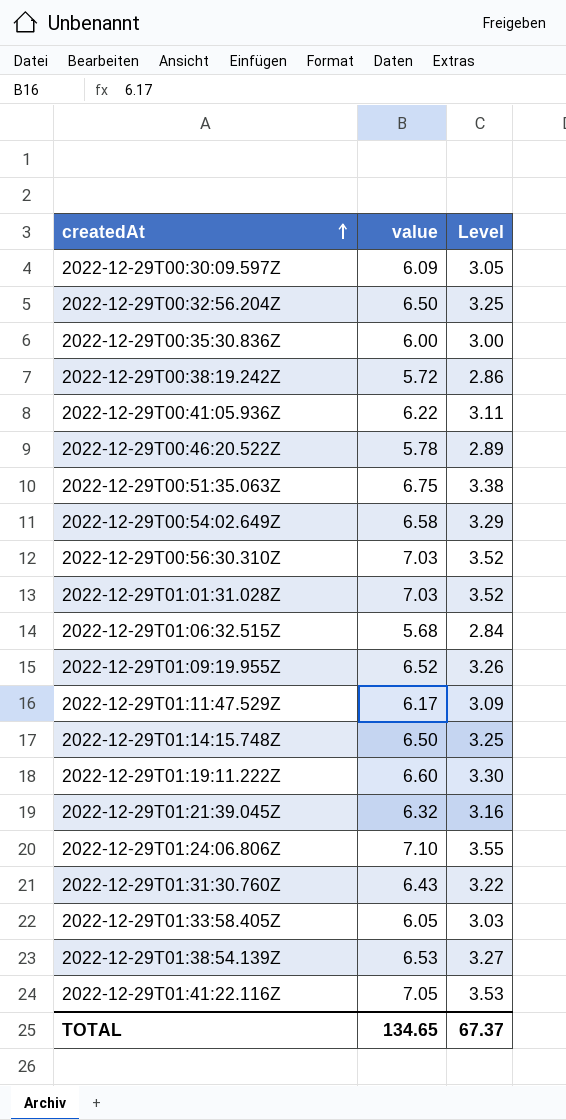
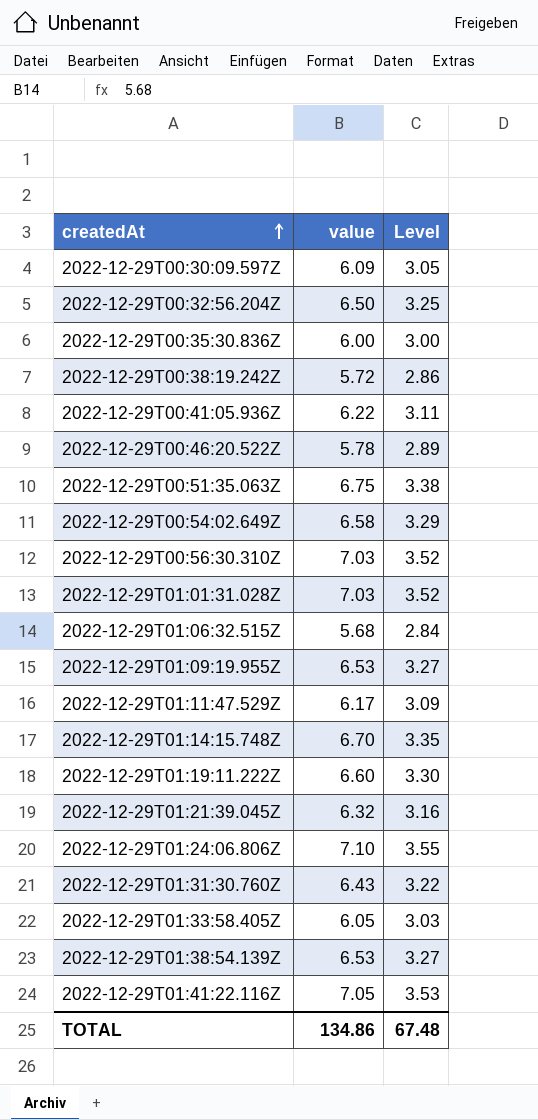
2022-12-29T01:09:19.955Z | value: 6.52 -> 6.53
2022-12-29T01:09:19.955Z | Level: 3.26 -> 3.27
2022-12-29T01:14:15.748Z | value: 6.50 -> 6.70
2022-12-29T01:14:15.748Z | Level: 3.25 -> 3.35
TOTAL | value: 134.65 -> 134.86
TOTAL | Level: 67.37 -> 67.48

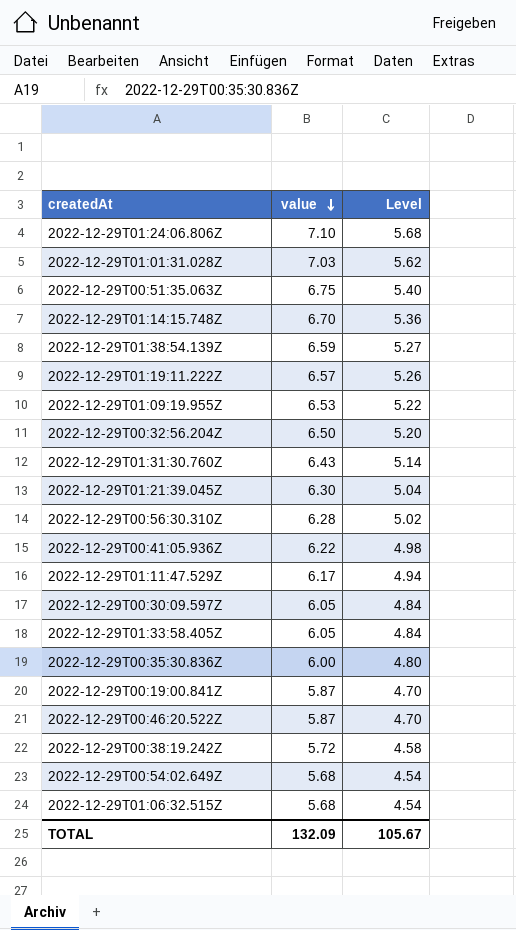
row order: createdAt ascending -> value descending
column Level | formula: [value] * 0.5 -> [value] * 0.8
row 2022-12-29T01:41:22.116Z: 7.05 | 3.53 -> none
2022-12-29T01:38:54.139Z | value: 6.53 -> 6.59
2022-12-29T01:19:11.222Z | value: 6.60 -> 6.57
2022-12-29T01:21:39.045Z | value: 6.32 -> 6.30
2022-12-29T00:56:30.310Z | value: 7.03 -> 6.28
2022-12-29T00:30:09.597Z | value: 6.09 -> 6.05
row 2022-12-29T00:19:00.841Z: none -> 5.87 | 4.70
2022-12-29T00:46:20.522Z | value: 5.78 -> 5.87
2022-12-29T00:54:02.649Z | value: 6.58 -> 5.68
TOTAL | value: 134.86 -> 132.09
TOTAL | Level: 67.48 -> 105.67

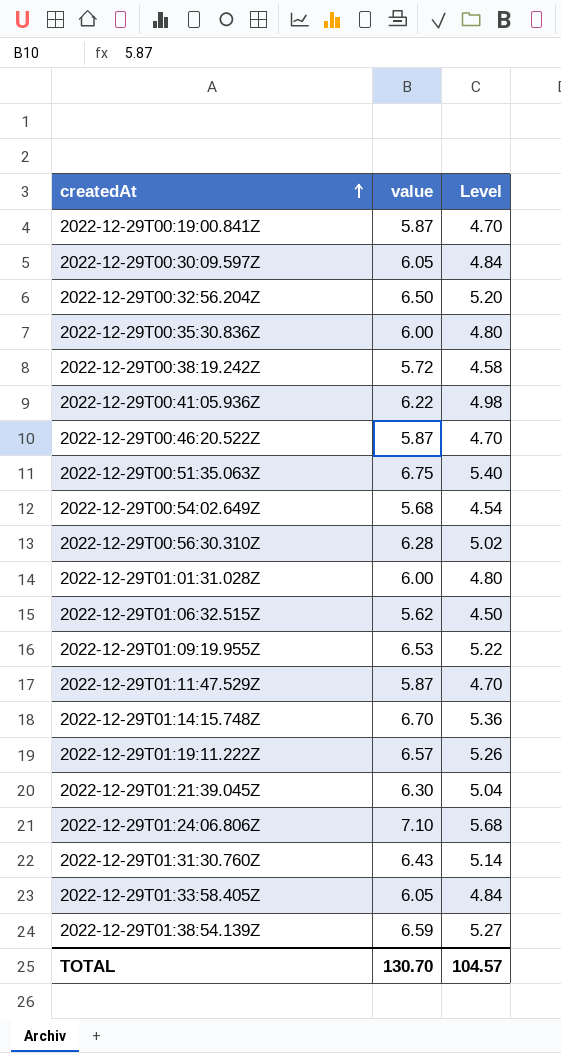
row order: value descending -> createdAt ascending
2022-12-29T01:01:31.028Z | value: 7.03 -> 6.00
2022-12-29T01:01:31.028Z | Level: 5.62 -> 4.80
2022-12-29T01:06:32.515Z | value: 5.68 -> 5.62
2022-12-29T01:06:32.515Z | Level: 4.54 -> 4.50
2022-12-29T01:11:47.529Z | value: 6.17 -> 5.87
2022-12-29T01:11:47.529Z | Level: 4.94 -> 4.70
TOTAL | value: 132.09 -> 130.70
TOTAL | Level: 105.67 -> 104.57

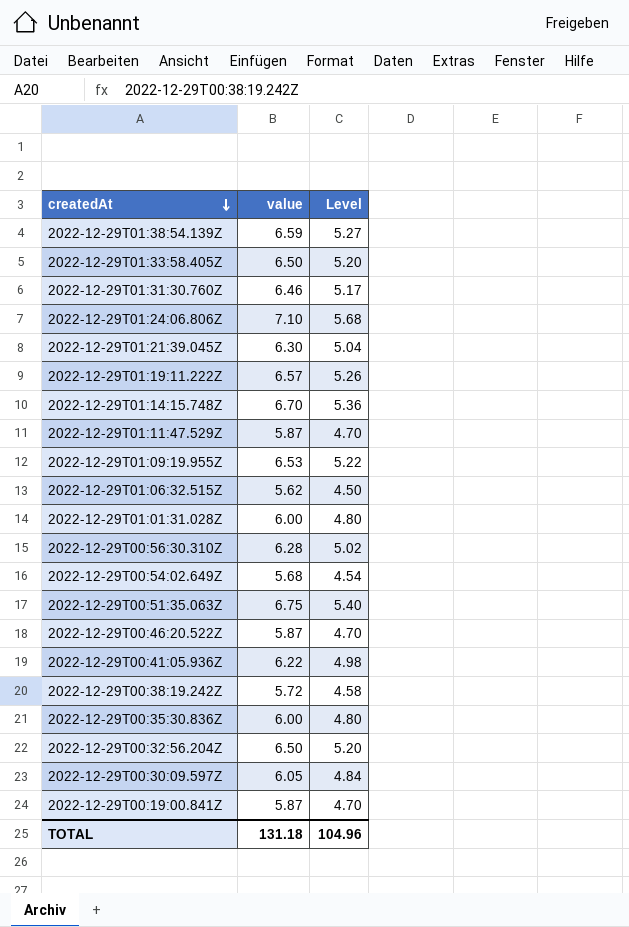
row order: createdAt ascending -> createdAt descending
2022-12-29T01:33:58.405Z | value: 6.05 -> 6.50
2022-12-29T01:33:58.405Z | Level: 4.84 -> 5.20
2022-12-29T01:31:30.760Z | value: 6.43 -> 6.46
2022-12-29T01:31:30.760Z | Level: 5.14 -> 5.17
TOTAL | value: 130.70 -> 131.18
TOTAL | Level: 104.57 -> 104.96

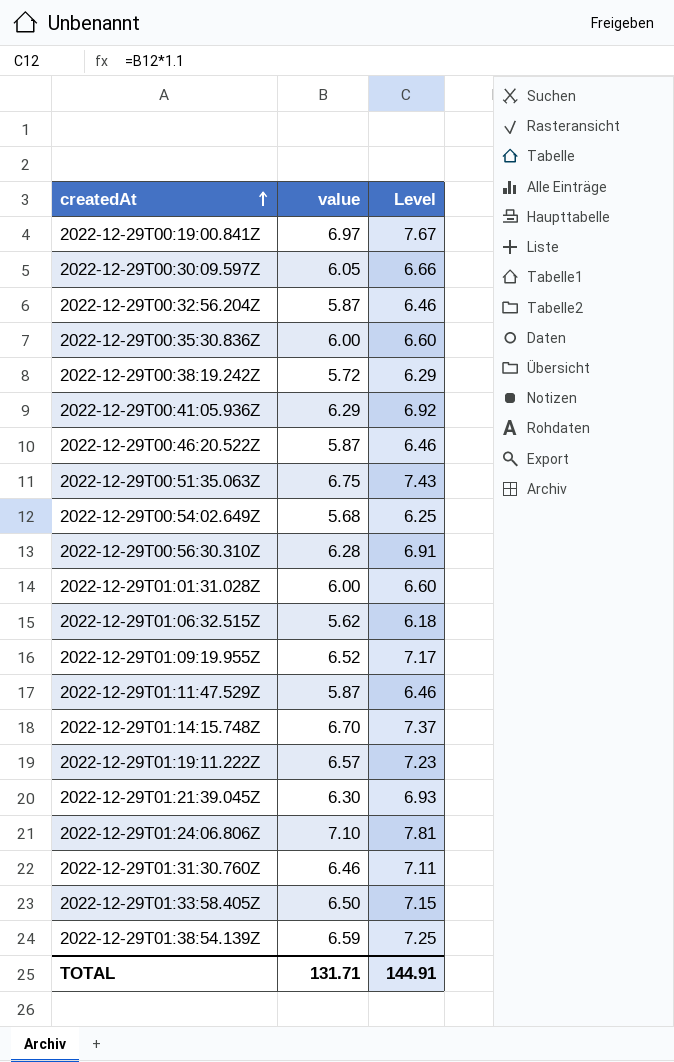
row order: createdAt descending -> createdAt ascending
column Level | formula: [value] * 0.8 -> [value] * 1.1
2022-12-29T00:19:00.841Z | value: 5.87 -> 6.97
2022-12-29T00:32:56.204Z | value: 6.50 -> 5.87
2022-12-29T00:41:05.936Z | value: 6.22 -> 6.29
2022-12-29T01:09:19.955Z | value: 6.53 -> 6.52
TOTAL | value: 131.18 -> 131.71
TOTAL | Level: 104.96 -> 144.91

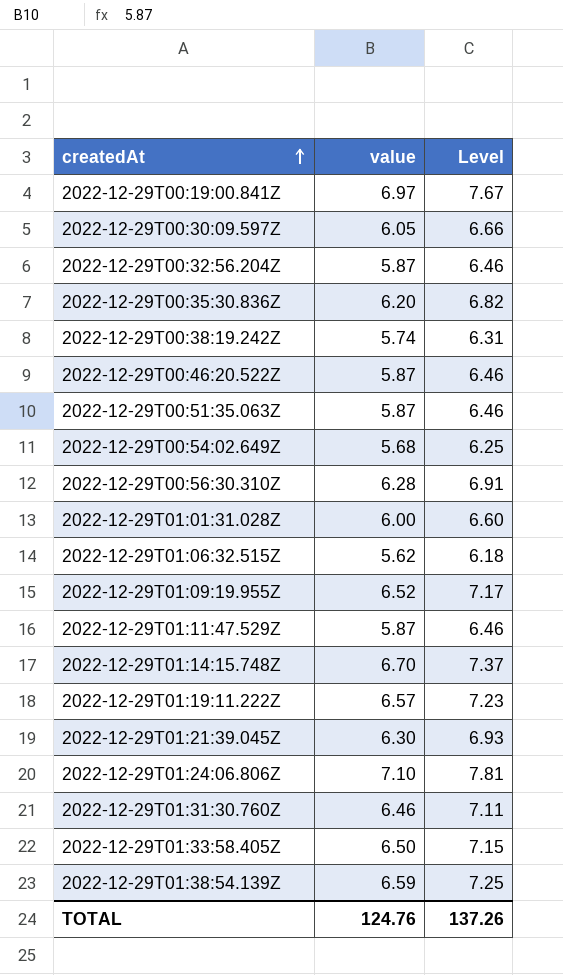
row 2022-12-29T00:41:05.936Z: 6.29 | 6.92 -> none
2022-12-29T00:35:30.836Z | value: 6.00 -> 6.20
2022-12-29T00:35:30.836Z | Level: 6.60 -> 6.82
2022-12-29T00:38:19.242Z | value: 5.72 -> 5.74
2022-12-29T00:38:19.242Z | Level: 6.29 -> 6.31
2022-12-29T00:51:35.063Z | value: 6.75 -> 5.87
2022-12-29T00:51:35.063Z | Level: 7.43 -> 6.46
TOTAL | value: 131.71 -> 124.76
TOTAL | Level: 144.91 -> 137.26

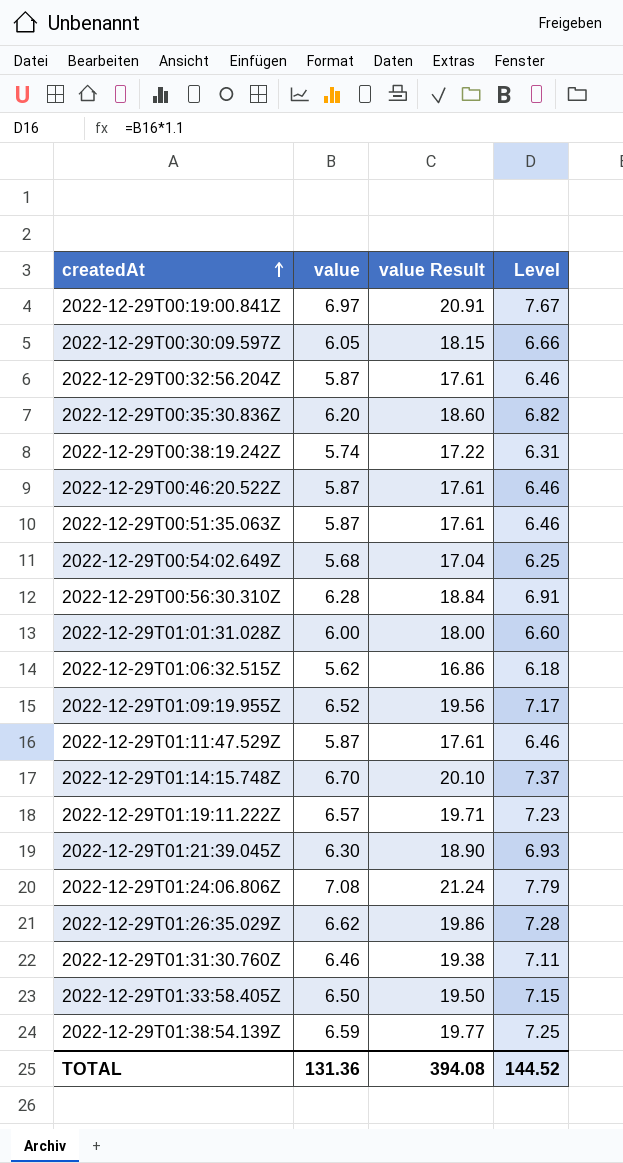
column value Result | formula: none -> [value] * 3
2022-12-29T01:24:06.806Z | value: 7.10 -> 7.08
2022-12-29T01:24:06.806Z | Level: 7.81 -> 7.79
row 2022-12-29T01:26:35.029Z: none -> 6.62 | 19.86 | 7.28
TOTAL | value: 124.76 -> 131.36
TOTAL | Level: 137.26 -> 144.52

